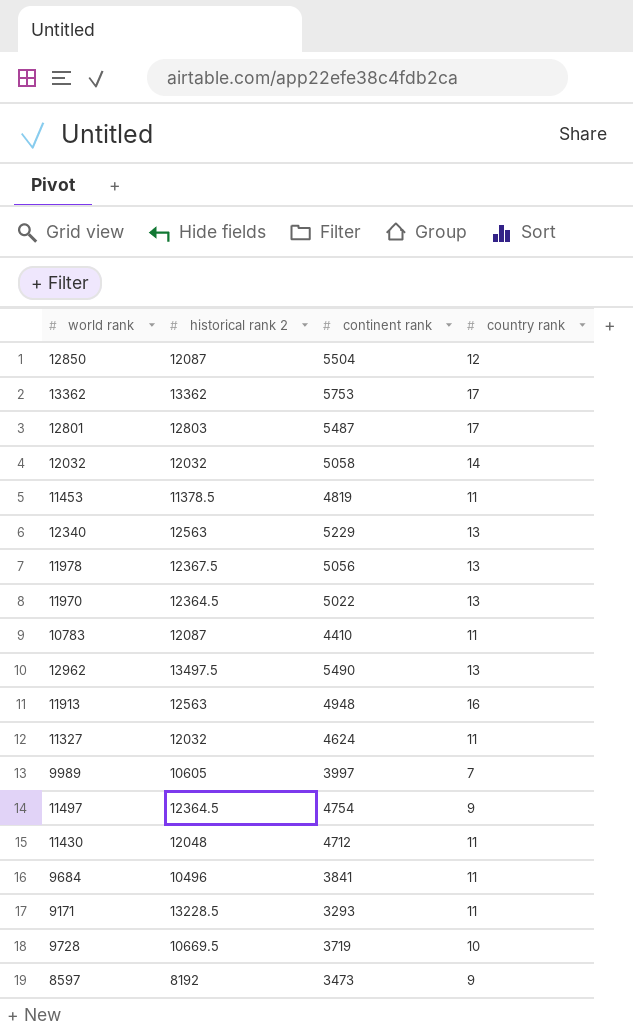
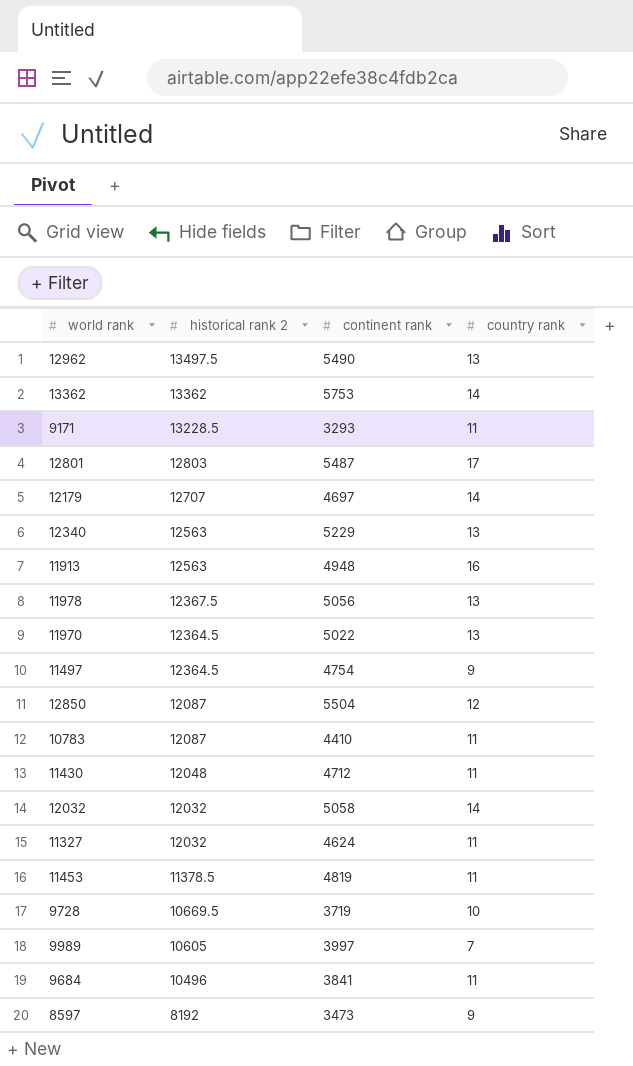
row order: none -> historical rank 2 descending
13362 | country rank: 17 -> 14
row 12179: none -> 12707 | 4697 | 14

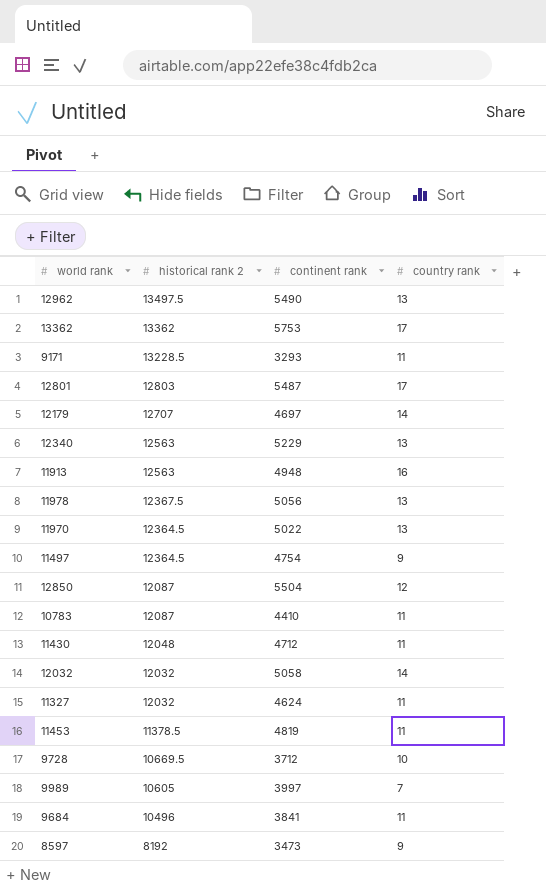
13362 | country rank: 14 -> 17
9728 | continent rank: 3719 -> 3712

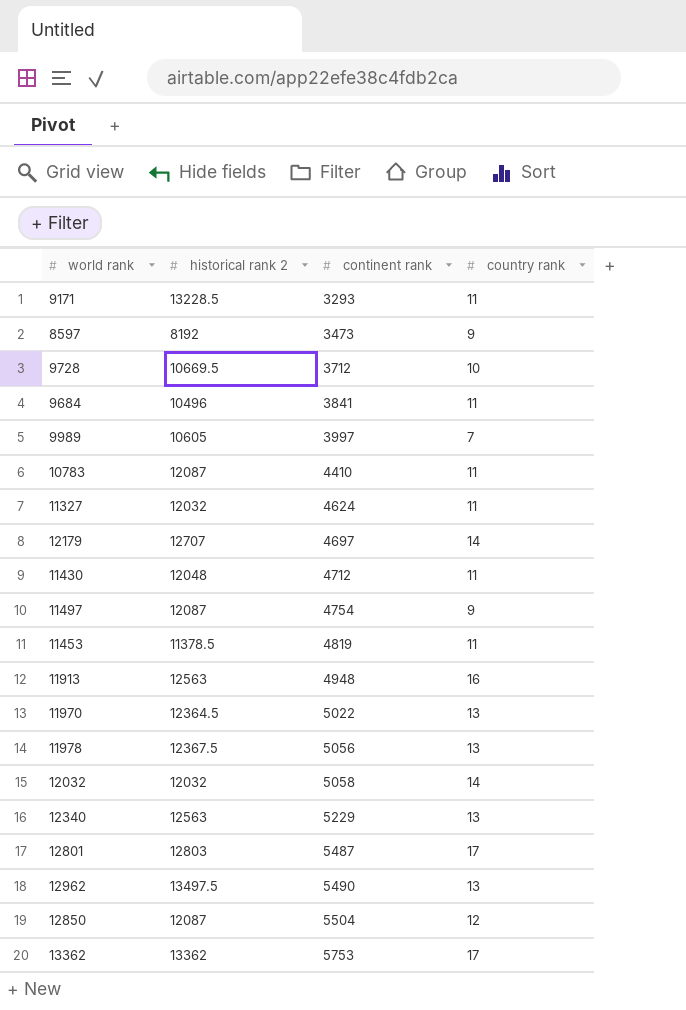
row order: historical rank 2 descending -> continent rank ascending
11497 | historical rank 2: 12364.5 -> 12087

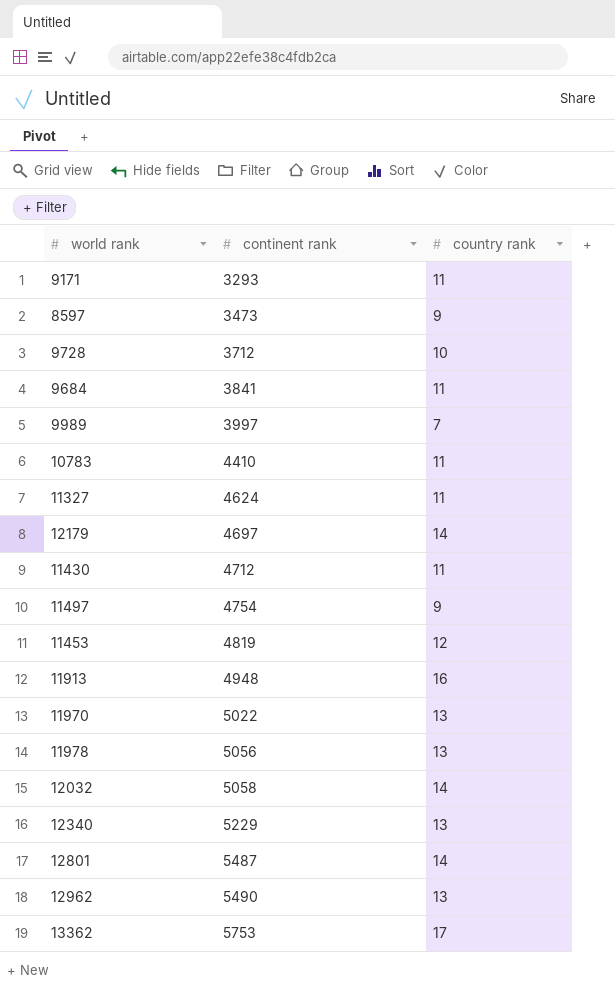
column historical rank 2 | position: 2 -> none
row 12850: 12087 | 5504 | 12 -> none
11453 | country rank: 11 -> 12
12801 | country rank: 17 -> 14

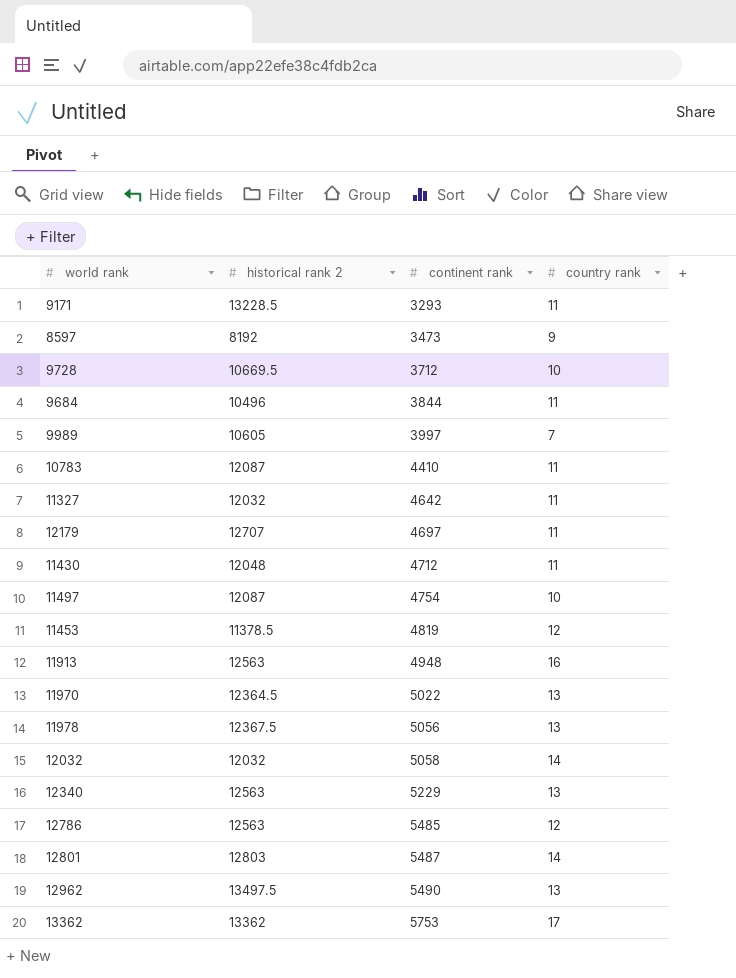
column historical rank 2 | position: none -> 2
9684 | continent rank: 3841 -> 3844
11327 | continent rank: 4624 -> 4642
12179 | country rank: 14 -> 11
11497 | country rank: 9 -> 10
row 12786: none -> 12563 | 5485 | 12

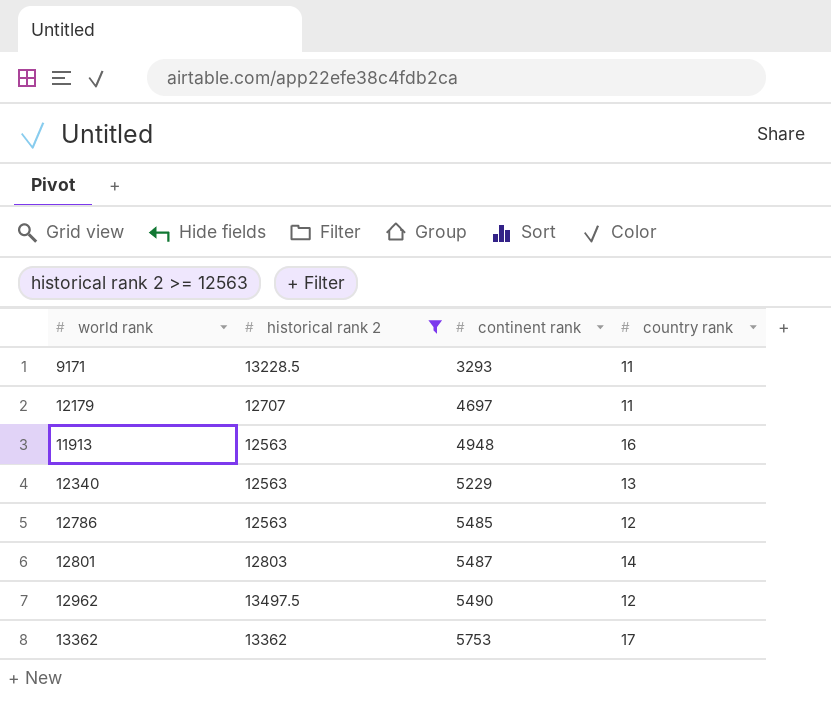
filter: none -> historical rank 2 >= 12563
12962 | country rank: 13 -> 12

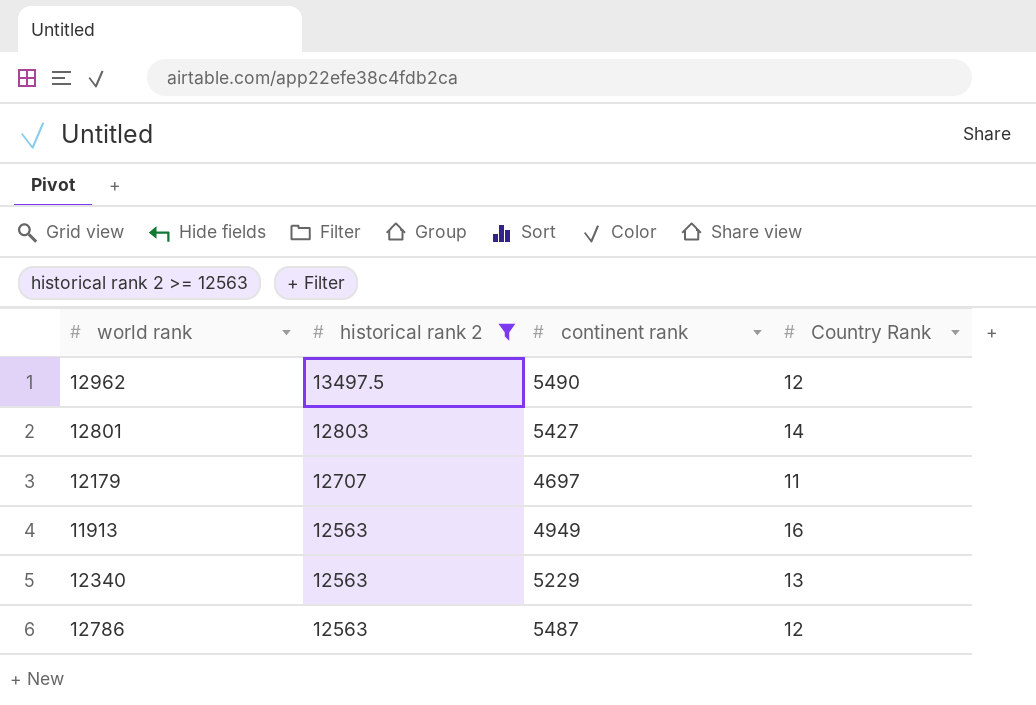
row order: continent rank ascending -> historical rank 2 descending
column name: country rank -> Country Rank
row 9171: 13228.5 | 3293 | 11 -> none
row 13362: 13362 | 5753 | 17 -> none
12801 | continent rank: 5487 -> 5427
11913 | continent rank: 4948 -> 4949
12786 | continent rank: 5485 -> 5487

